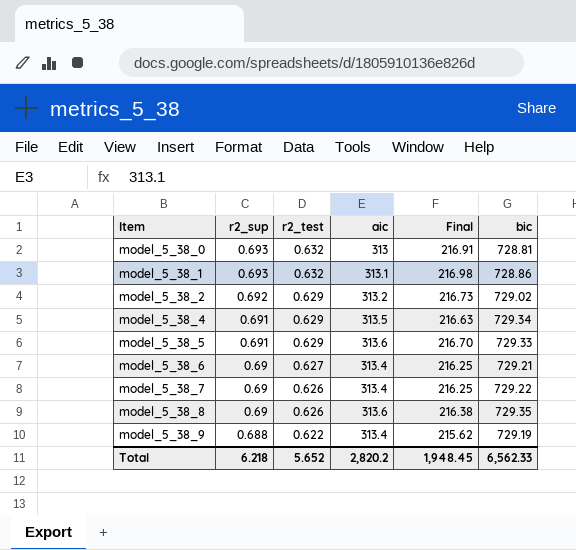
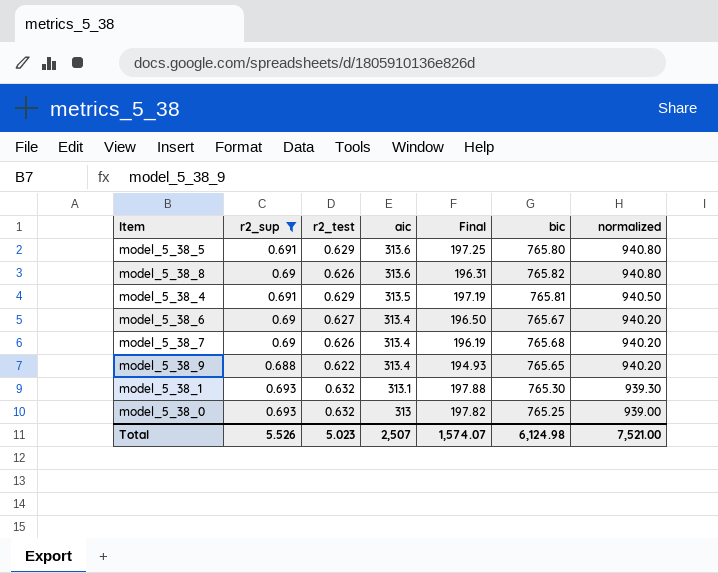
filter: none -> r2_sup != 0.692
row order: Item ascending -> aic descending
column Final | formula: [r2_sup] * [aic] -> [r2_test] * [aic]
column normalized | formula: none -> [aic] * 3
model_5_38_5 | bic: 729.33 -> 765.80
model_5_38_8 | bic: 729.35 -> 765.82
model_5_38_4 | bic: 729.34 -> 765.81
model_5_38_6 | bic: 729.21 -> 765.67
model_5_38_7 | bic: 729.22 -> 765.68
model_5_38_9 | bic: 729.19 -> 765.65
model_5_38_1 | bic: 728.86 -> 765.30
model_5_38_0 | bic: 728.81 -> 765.25
Total | r2_sup: 6.218 -> 5.526
Total | r2_test: 5.652 -> 5.023
Total | aic: 2,820.2 -> 2,507
Total | Final: 1,948.45 -> 1,574.07
Total | bic: 6,562.33 -> 6,124.98

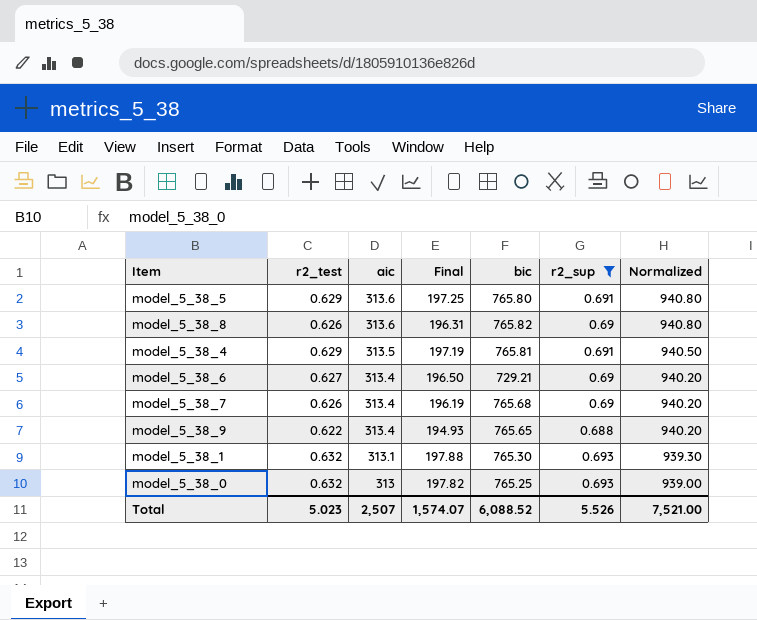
column r2_sup | position: 2 -> 6
column name: normalized -> Normalized
model_5_38_6 | bic: 765.67 -> 729.21
Total | bic: 6,124.98 -> 6,088.52

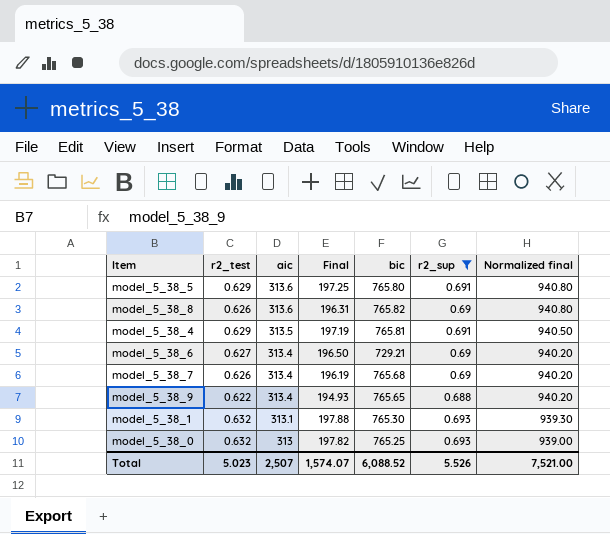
column name: Normalized -> Normalized final

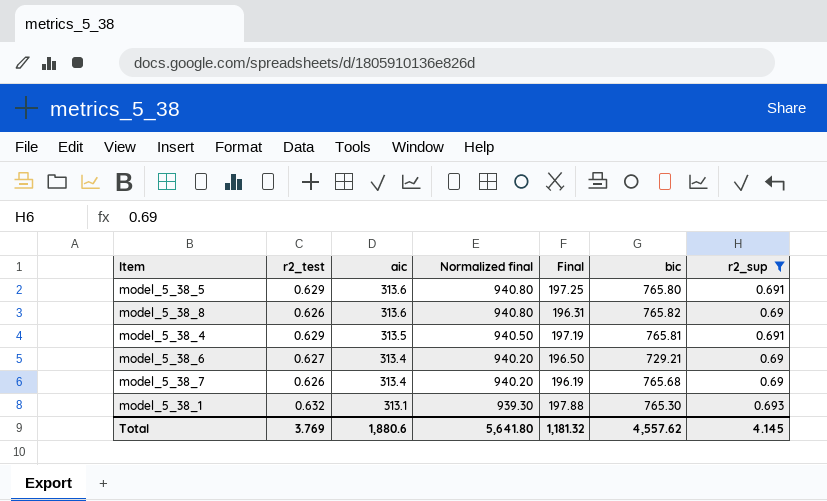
column Normalized final | position: 7 -> 4
row model_5_38_9: 0.622 | 313.4 | 194.93 | 765.65 | 0.688 | 940.20 -> none
row model_5_38_0: 0.632 | 313 | 197.82 | 765.25 | 0.693 | 939.00 -> none
Total | r2_test: 5.023 -> 3.769
Total | aic: 2,507 -> 1,880.6
Total | Normalized final: 7,521.00 -> 5,641.80
Total | Final: 1,574.07 -> 1,181.32
Total | bic: 6,088.52 -> 4,557.62
Total | r2_sup: 5.526 -> 4.145

